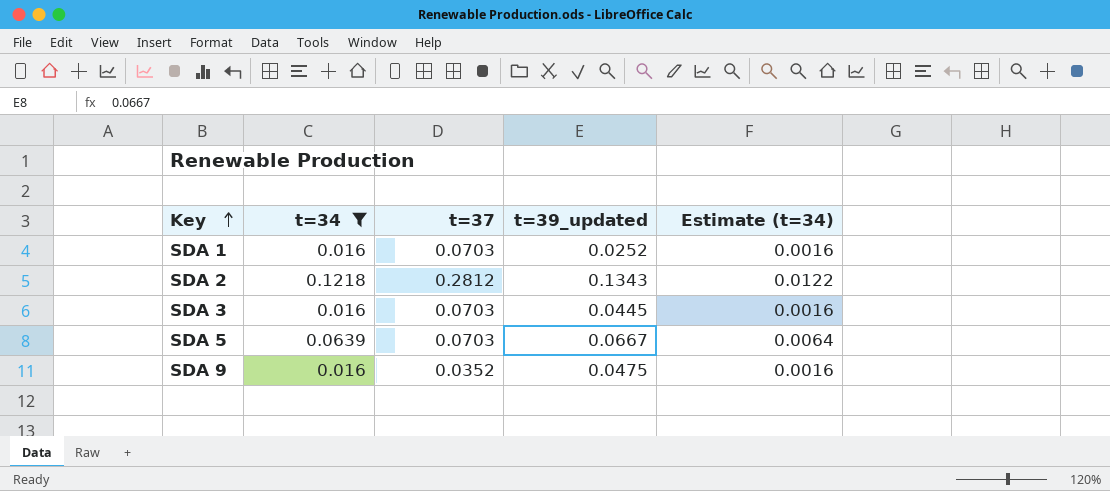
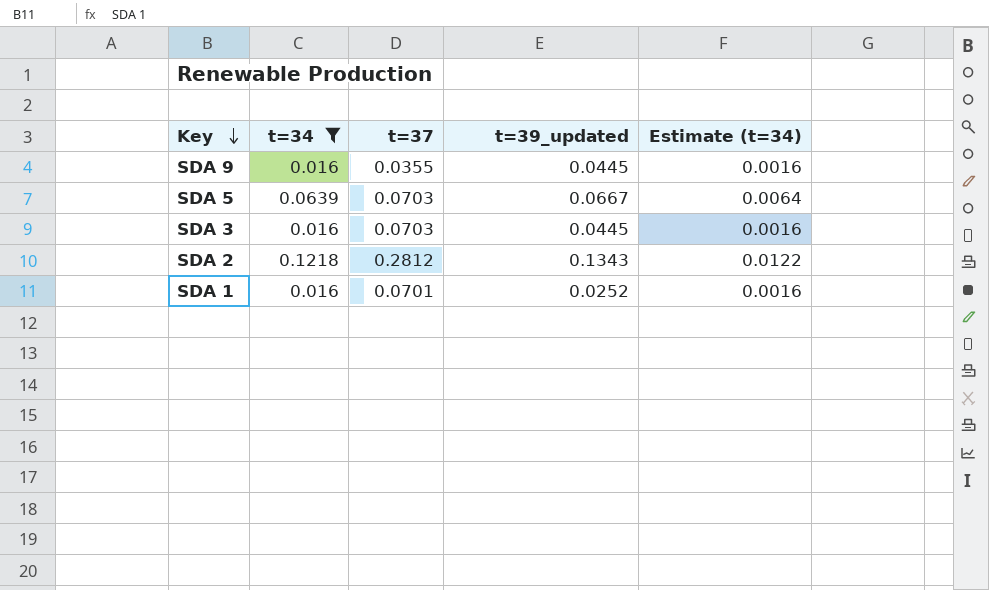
row order: Key ascending -> Key descending
SDA 9 | t=37: 0.0352 -> 0.0355
SDA 9 | t=39_updated: 0.0475 -> 0.0445
SDA 1 | t=37: 0.0703 -> 0.0701

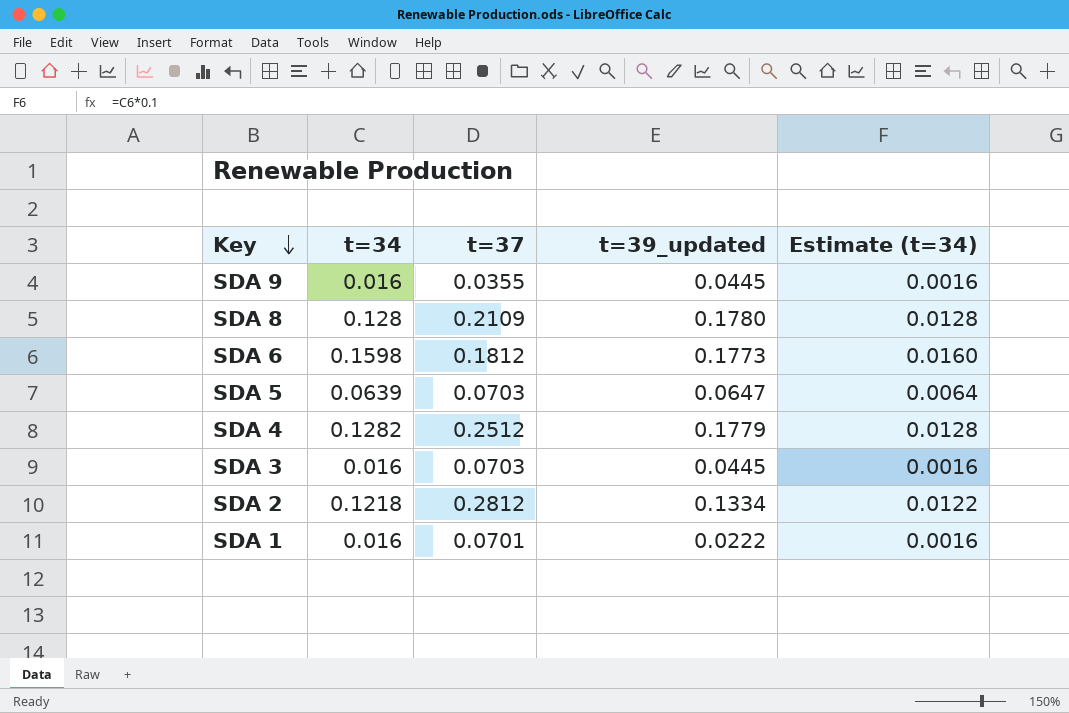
filter: t=34 <= 0.1218 -> none
SDA 5 | t=39_updated: 0.0667 -> 0.0647
SDA 2 | t=39_updated: 0.1343 -> 0.1334
SDA 1 | t=39_updated: 0.0252 -> 0.0222

